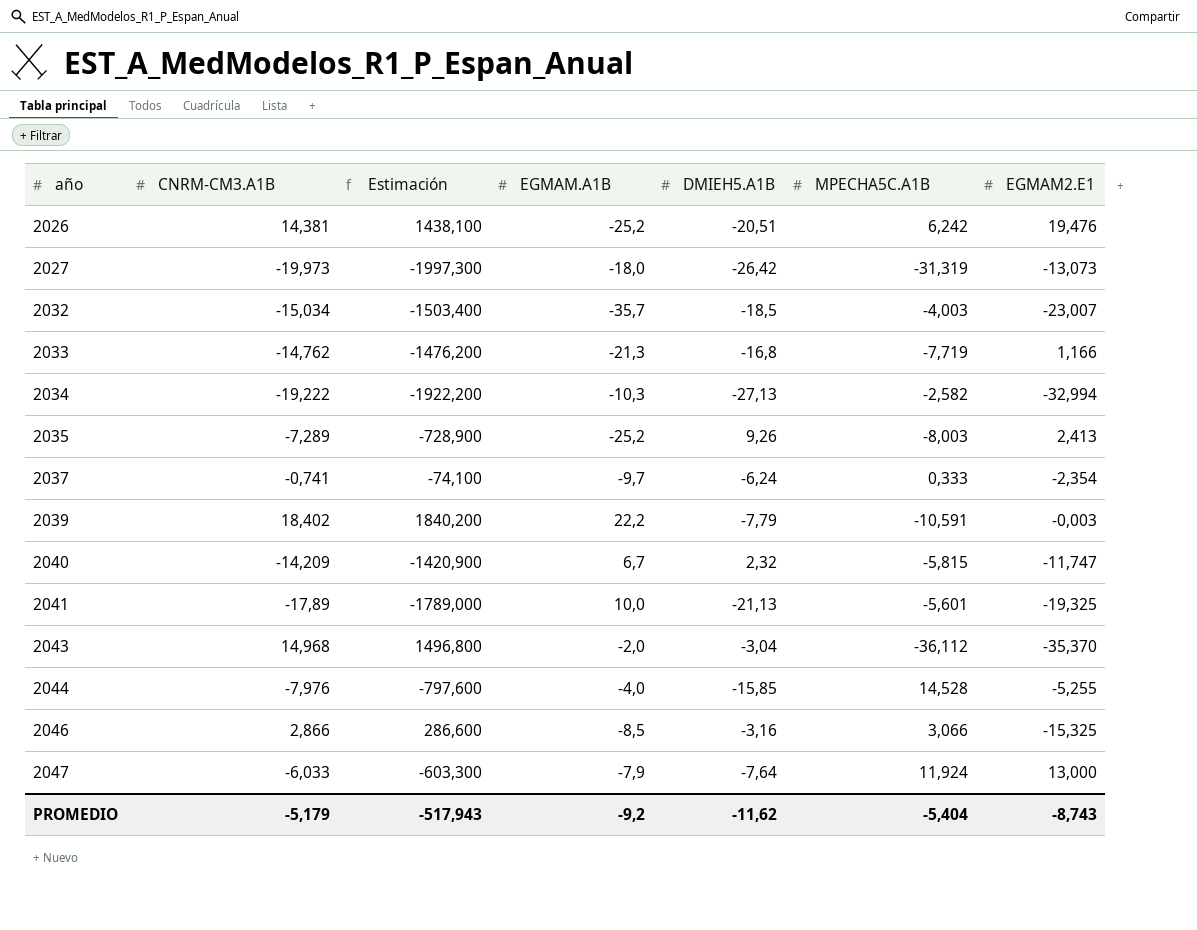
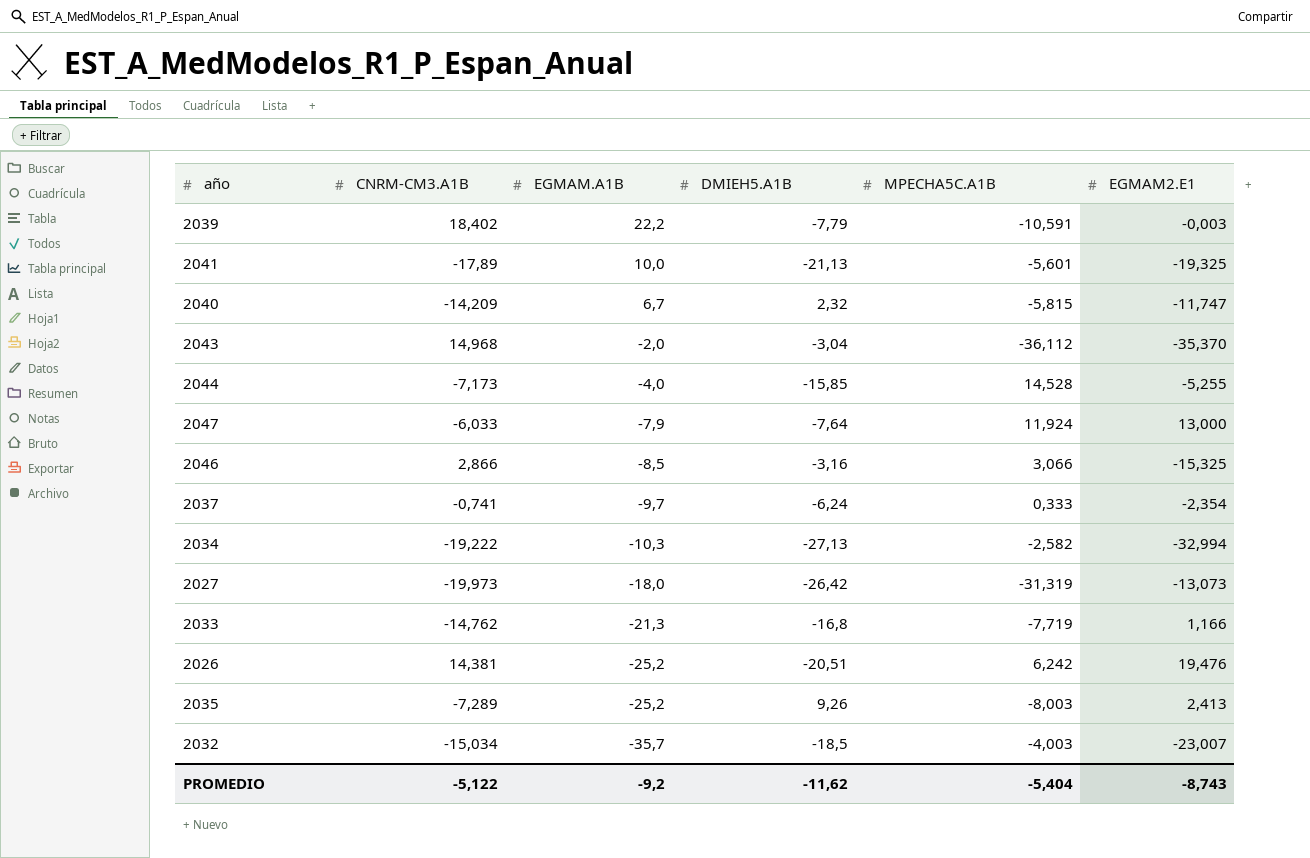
row order: año ascending -> EGMAM.A1B descending
column Estimación | formula: [CNRM-CM3.A1B] * 100 -> none
2044 | CNRM-CM3.A1B: -7,976 -> -7,173
PROMEDIO | CNRM-CM3.A1B: -5,179 -> -5,122

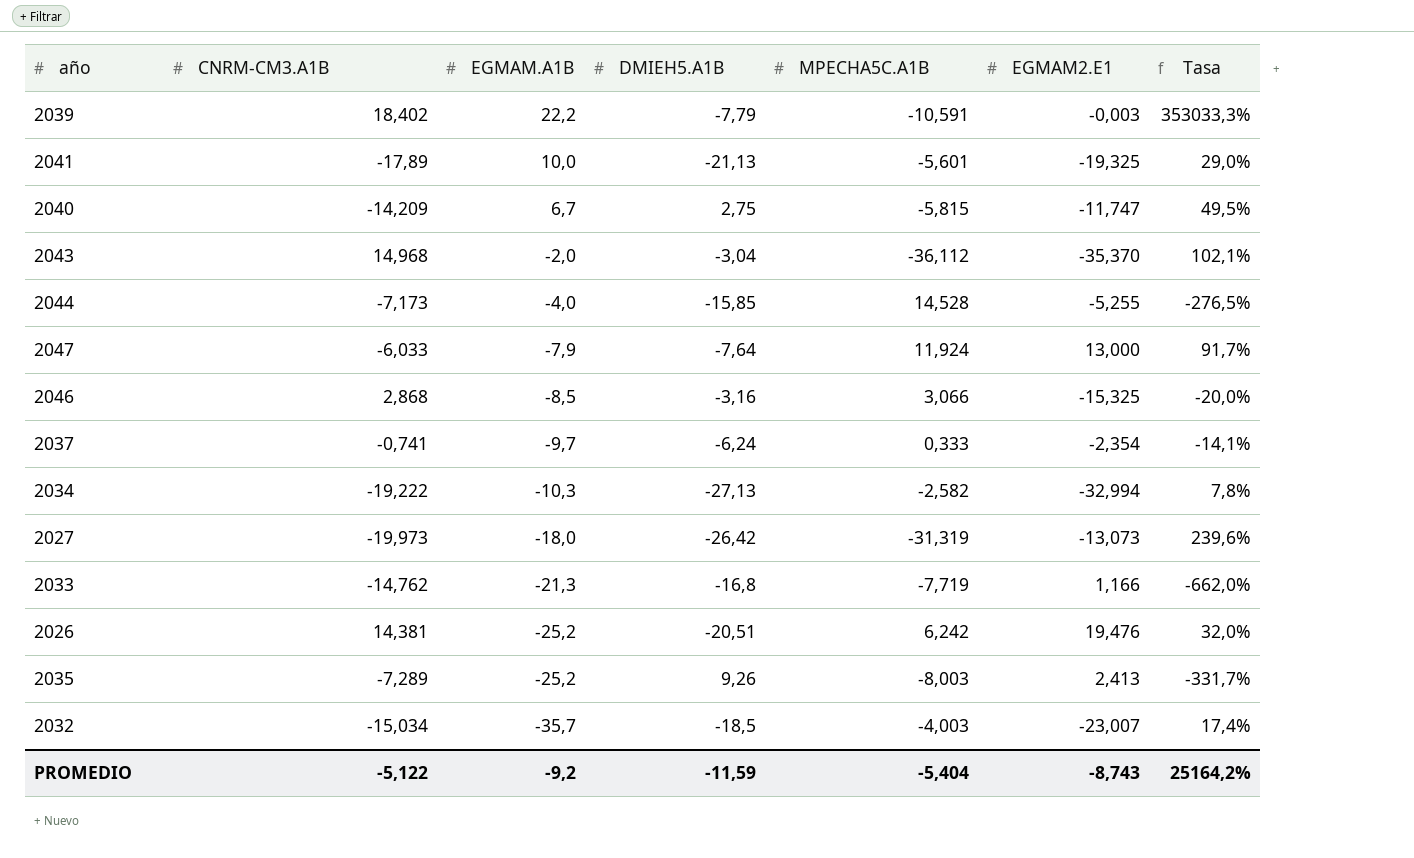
column Tasa | formula: none -> [MPECHA5C.A1B] / [EGMAM2.E1]
2040 | DMIEH5.A1B: 2,32 -> 2,75
2046 | CNRM-CM3.A1B: 2,866 -> 2,868
PROMEDIO | DMIEH5.A1B: -11,62 -> -11,59

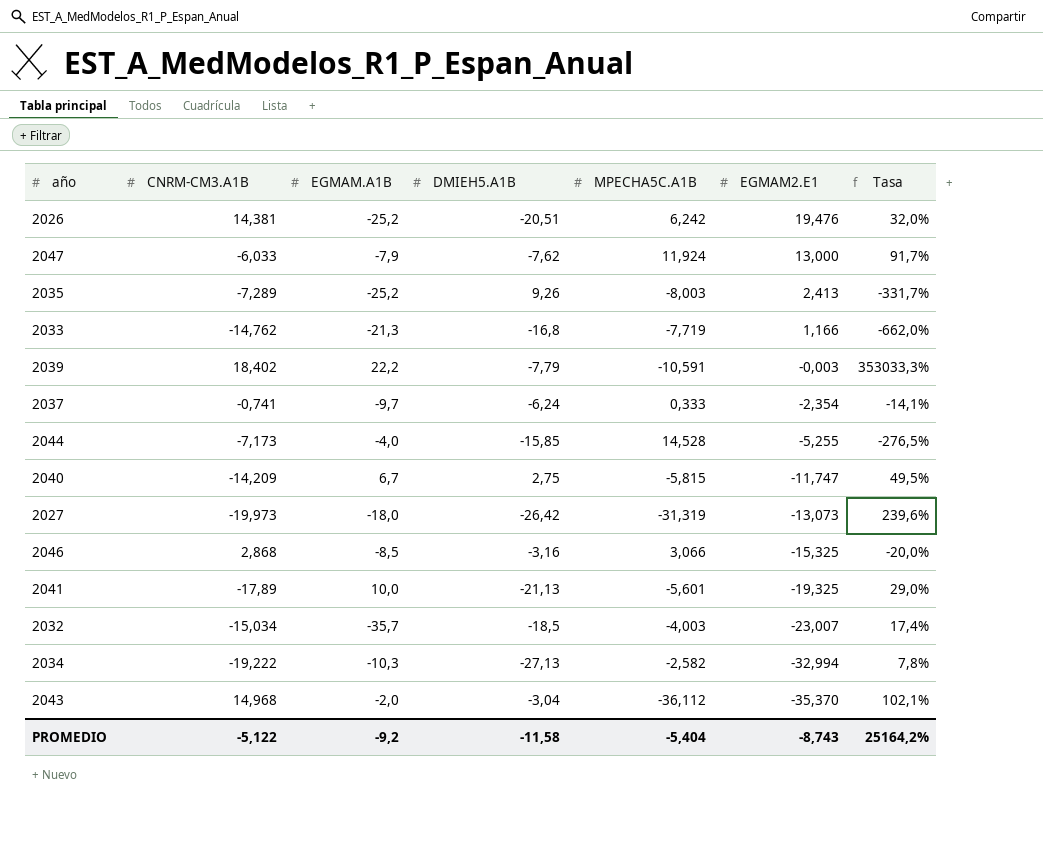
row order: EGMAM.A1B descending -> EGMAM2.E1 descending
2047 | DMIEH5.A1B: -7,64 -> -7,62
PROMEDIO | DMIEH5.A1B: -11,59 -> -11,58

